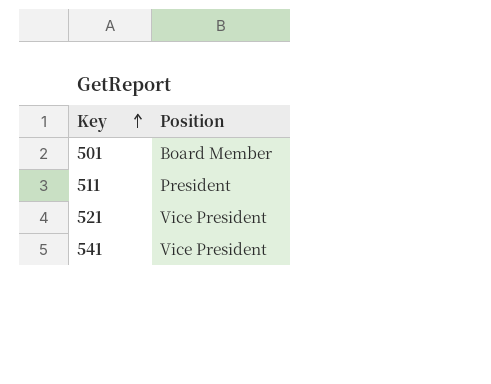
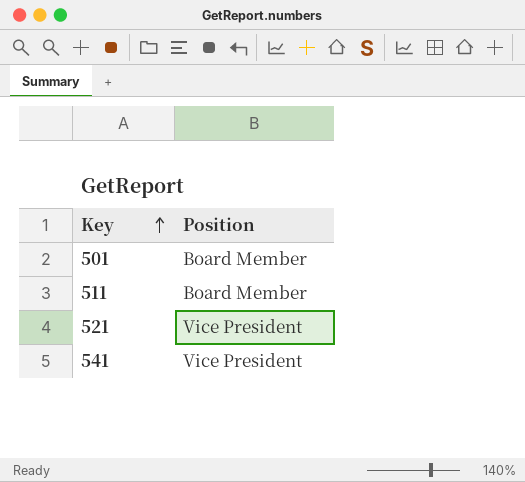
511 | Position: President -> Board Member

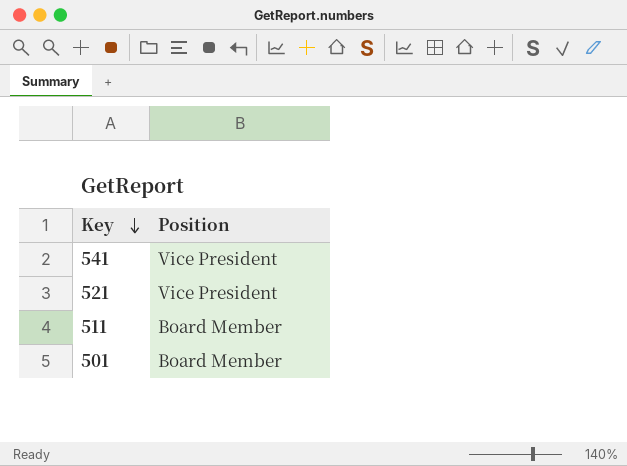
row order: Key ascending -> Key descending

